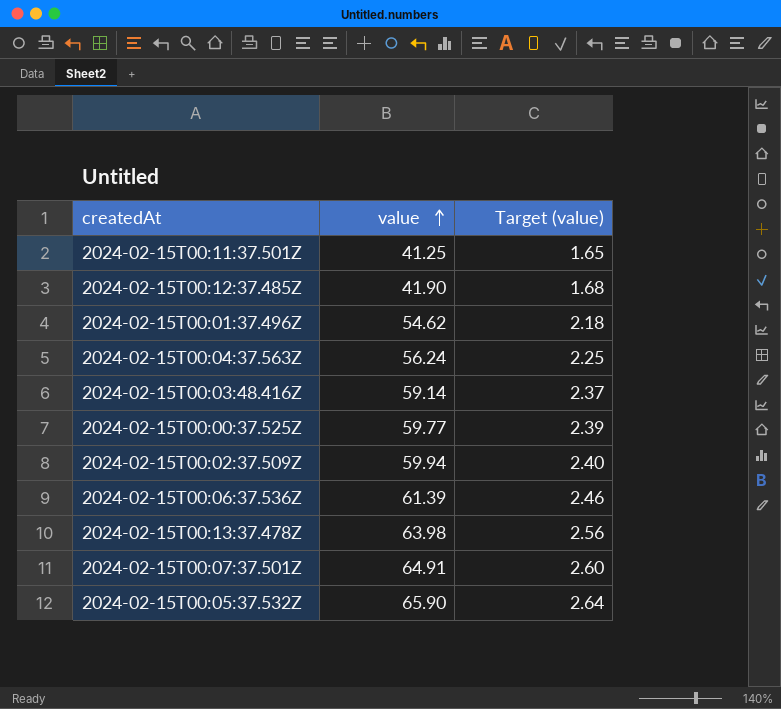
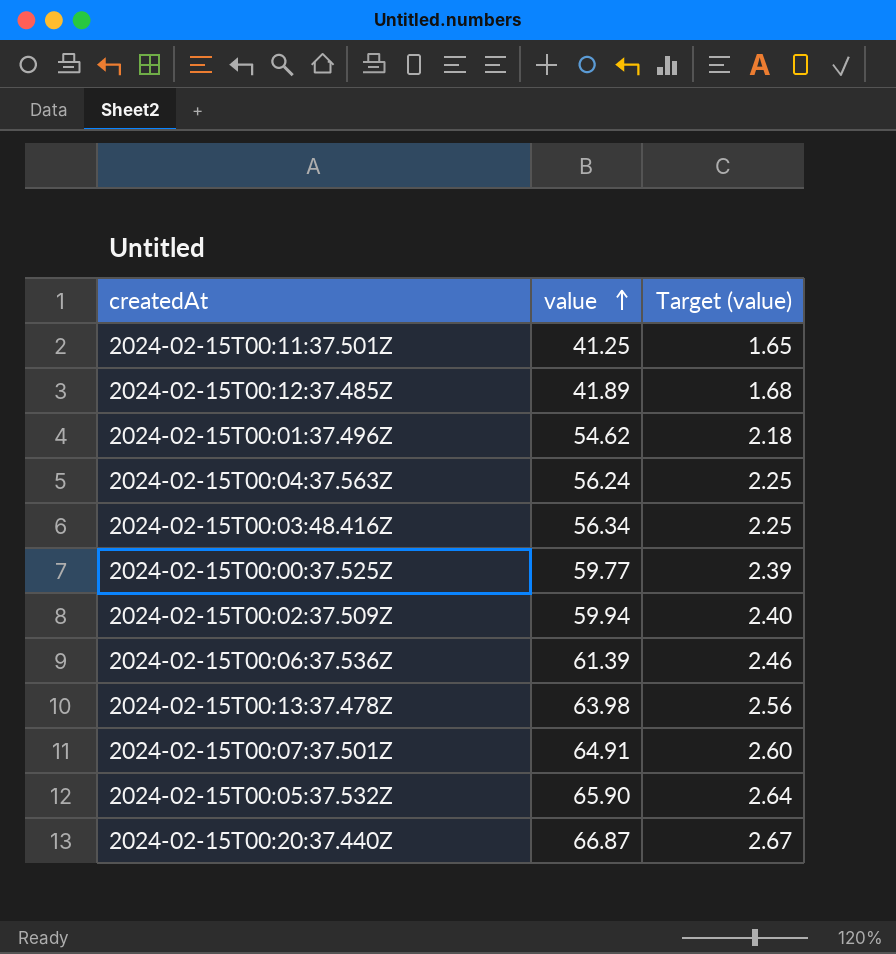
2024-02-15T00:12:37.485Z | value: 41.90 -> 41.89
2024-02-15T00:03:48.416Z | value: 59.14 -> 56.34
2024-02-15T00:03:48.416Z | Target (value): 2.37 -> 2.25
row 2024-02-15T00:20:37.440Z: none -> 66.87 | 2.67

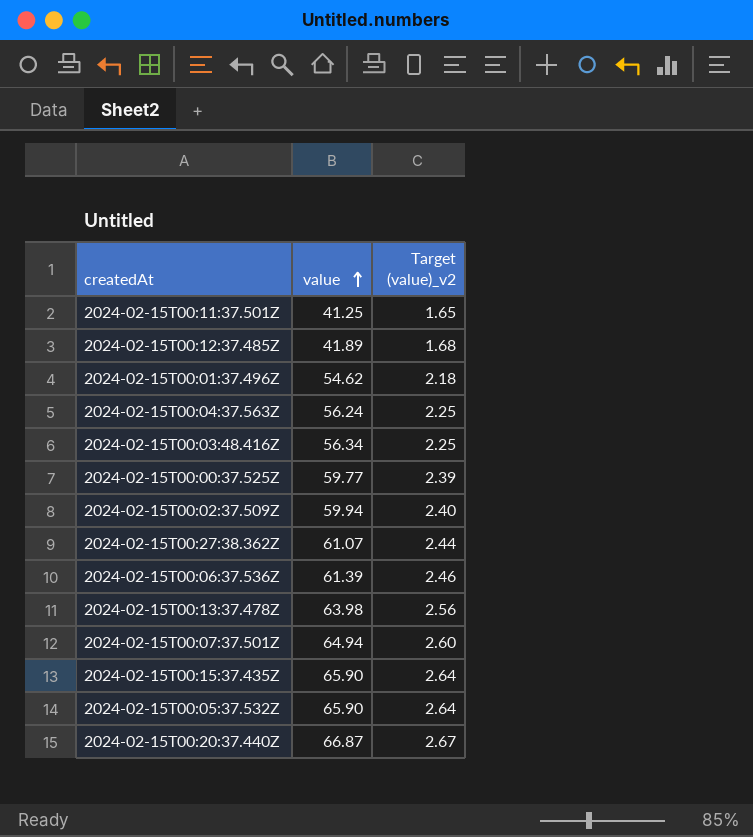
column name: Target (value) -> Target (value)_v2
row 2024-02-15T00:27:38.362Z: none -> 61.07 | 2.44
2024-02-15T00:07:37.501Z | value: 64.91 -> 64.94
row 2024-02-15T00:15:37.435Z: none -> 65.90 | 2.64

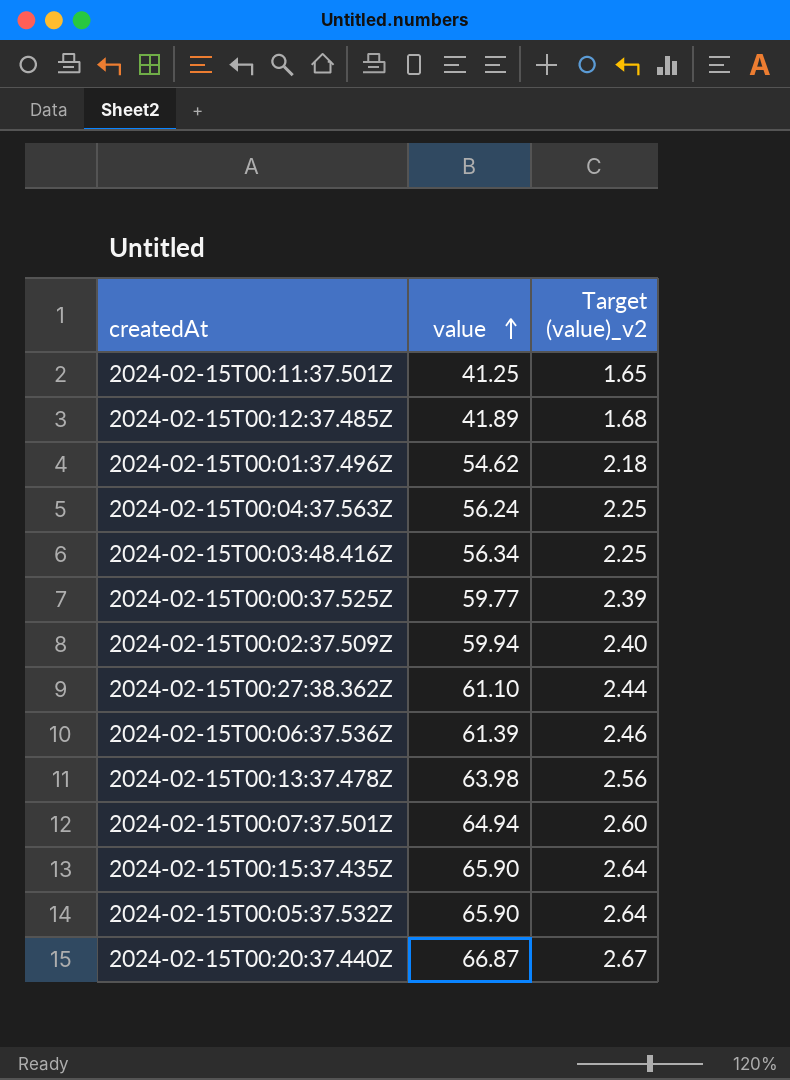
2024-02-15T00:27:38.362Z | value: 61.07 -> 61.10

